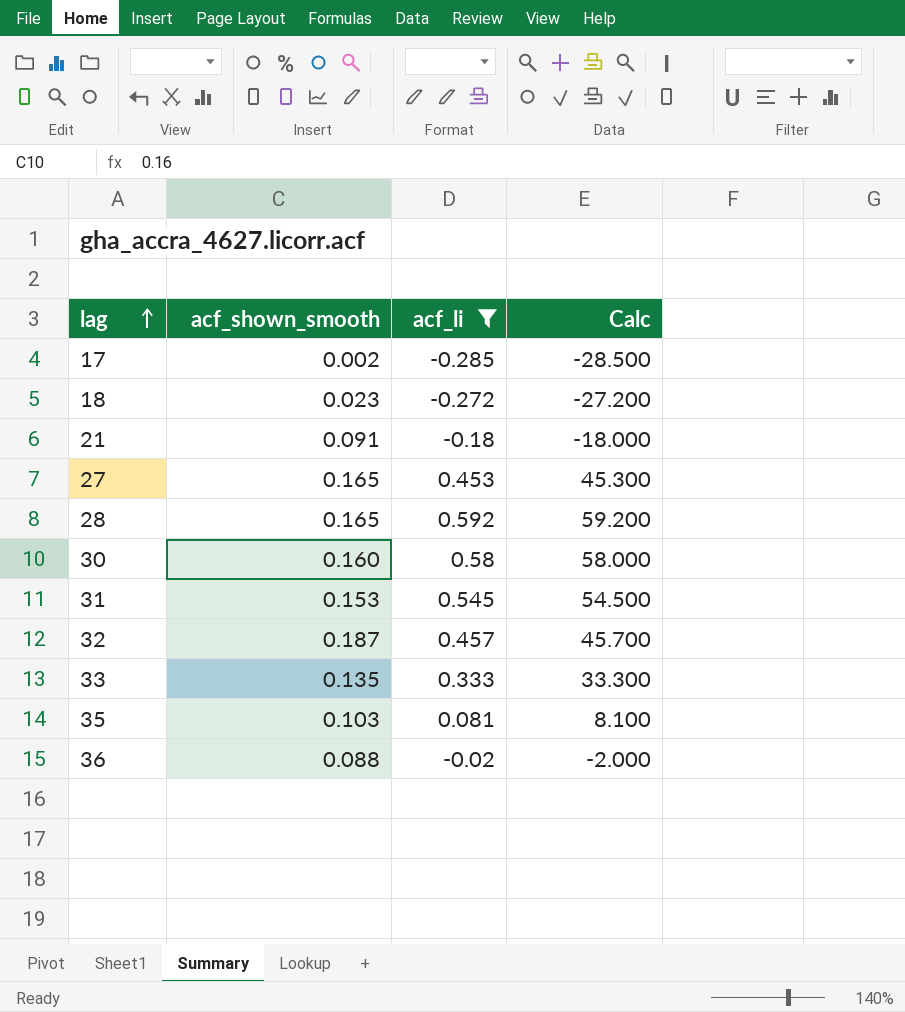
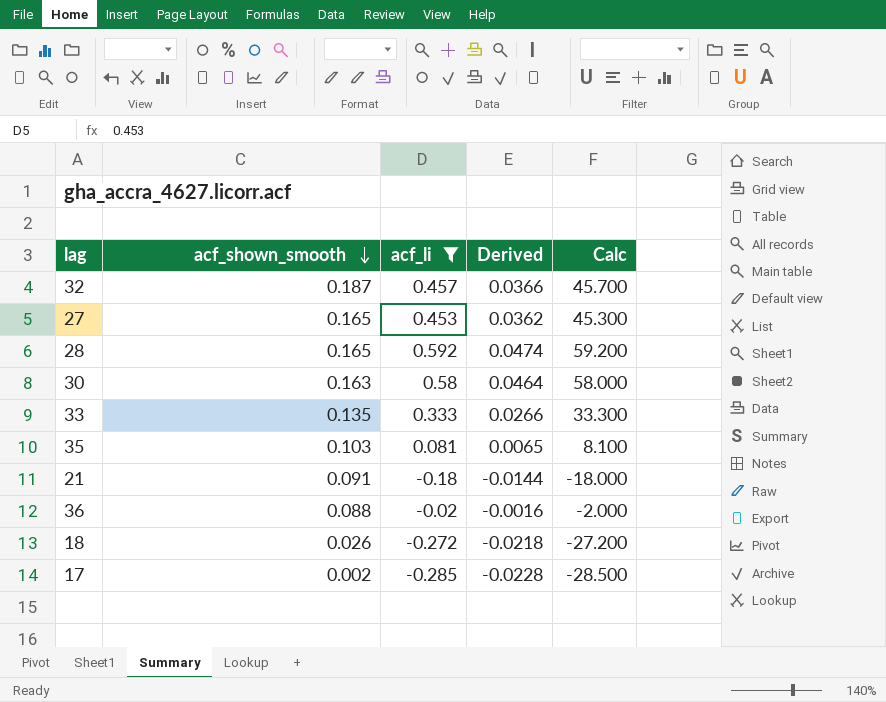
row order: lag ascending -> acf_shown_smooth descending
column Derived | formula: none -> [acf_li] * 0.08
row 31: 0.153 | 0.545 | 54.500 -> none
30 | acf_shown_smooth: 0.160 -> 0.163
18 | acf_shown_smooth: 0.023 -> 0.026

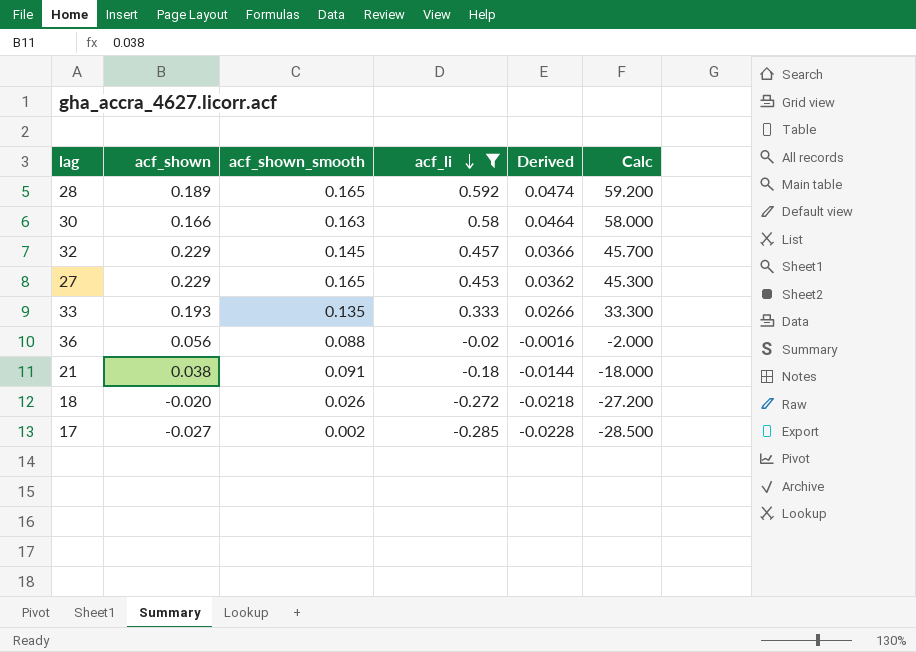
row order: acf_shown_smooth descending -> acf_li descending
column acf_shown | position: none -> 2
row 35: 0.103 | 0.081 | 0.0065 | 8.100 -> none
32 | acf_shown_smooth: 0.187 -> 0.145

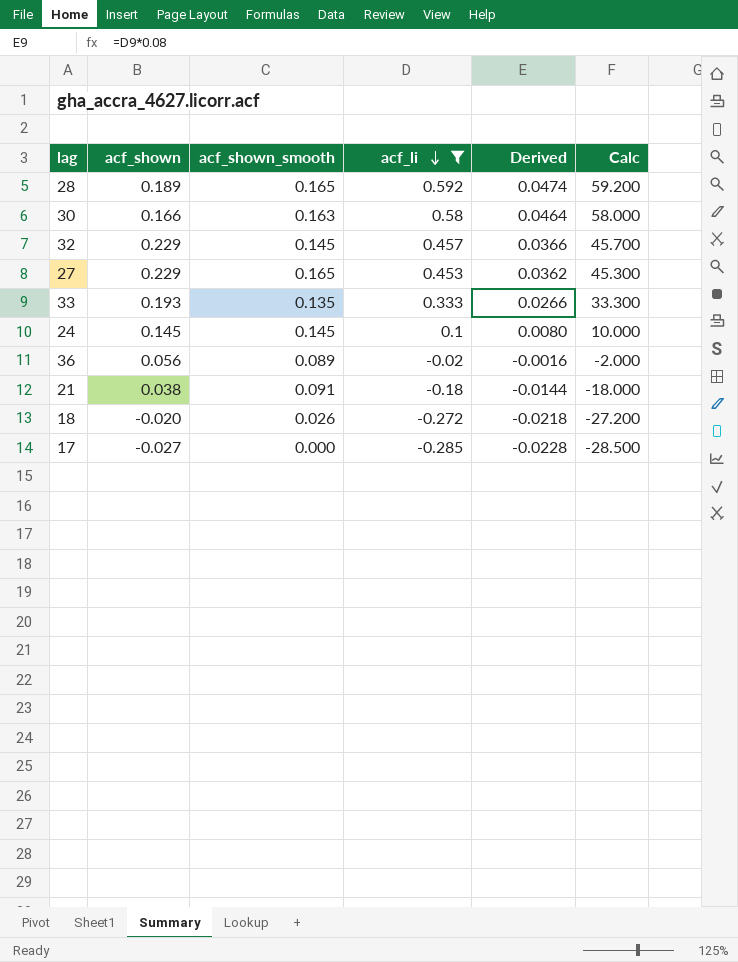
row 24: none -> 0.145 | 0.145 | 0.1 | 0.0080 | 10.000
36 | acf_shown_smooth: 0.088 -> 0.089
17 | acf_shown_smooth: 0.002 -> 0.000

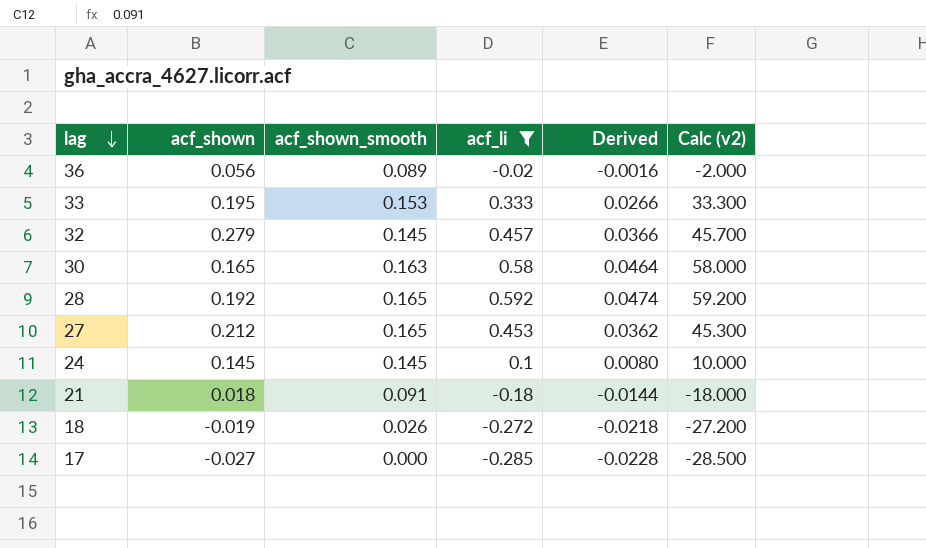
row order: acf_li descending -> lag descending
column name: Calc -> Calc (v2)
33 | acf_shown: 0.193 -> 0.195
33 | acf_shown_smooth: 0.135 -> 0.153
32 | acf_shown: 0.229 -> 0.279
30 | acf_shown: 0.166 -> 0.165
28 | acf_shown: 0.189 -> 0.192
27 | acf_shown: 0.229 -> 0.212
21 | acf_shown: 0.038 -> 0.018
18 | acf_shown: -0.020 -> -0.019

